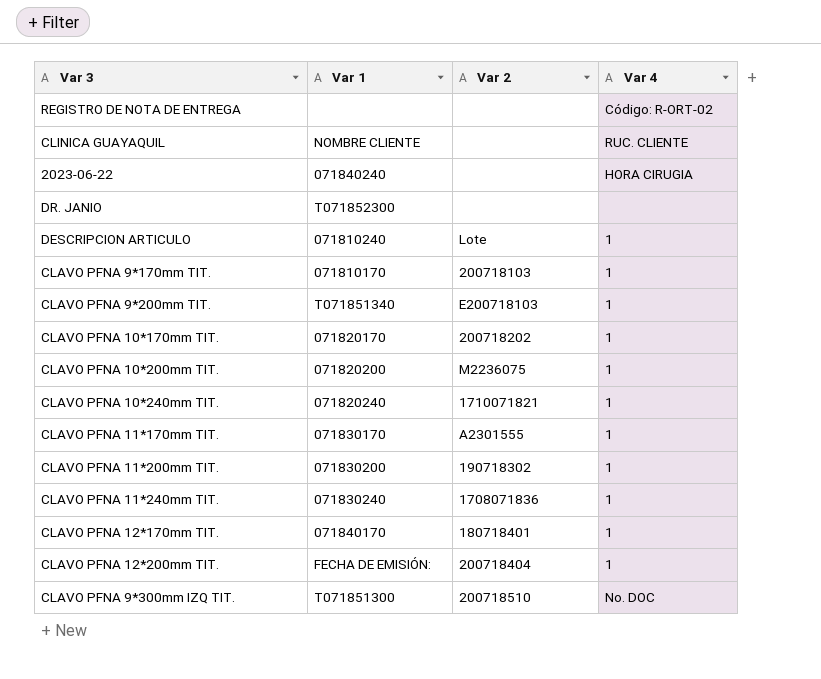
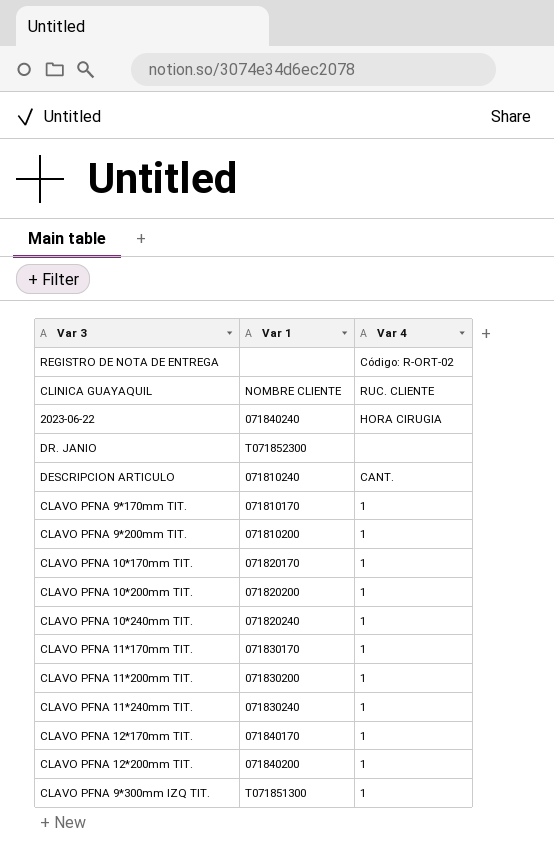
column Var 2 | position: 3 -> none
DESCRIPCION ARTICULO | Var 4: 1 -> CANT.
CLAVO PFNA 9*200mm TIT. | Var 1: T071851340 -> 071810200
CLAVO PFNA 12*200mm TIT. | Var 1: FECHA DE EMISIÓN: -> 071840200
CLAVO PFNA 9*300mm IZQ TIT. | Var 4: No. DOC -> 1

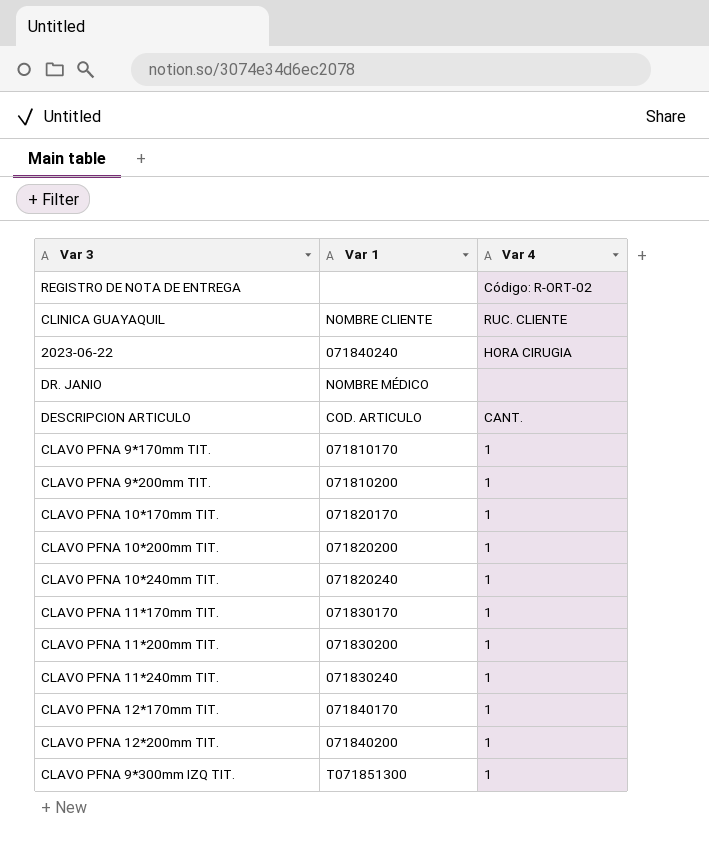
DR. JANIO | Var 1: T071852300 -> NOMBRE MÉDICO
DESCRIPCION ARTICULO | Var 1: 071810240 -> COD. ARTICULO

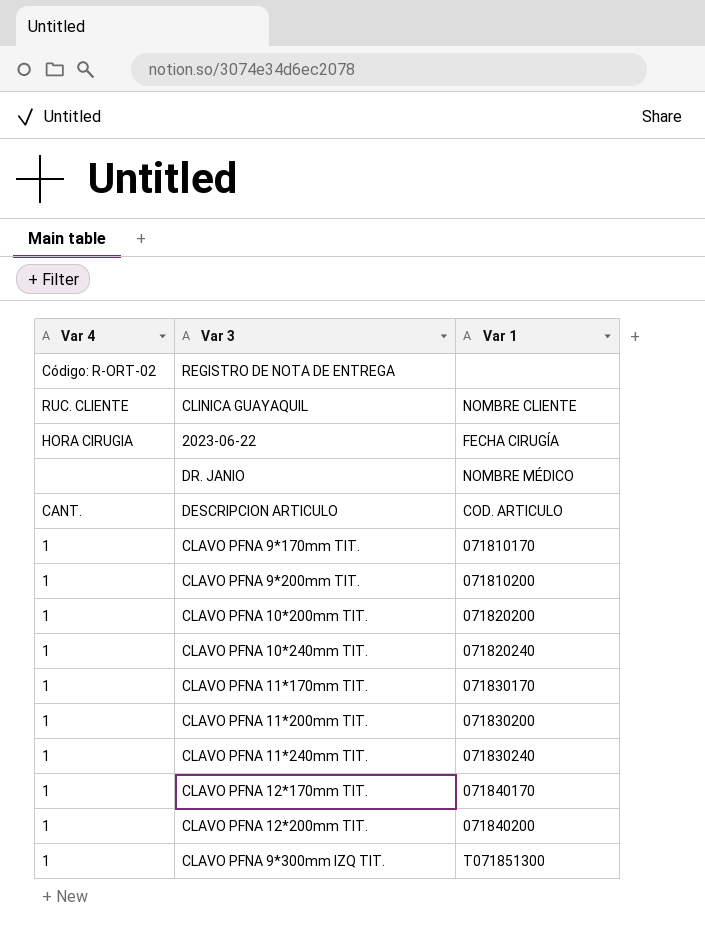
column Var 4 | position: 3 -> 1
row CLAVO PFNA 10*170mm TIT.: 071820170 | 1 -> none
2023-06-22 | Var 1: 071840240 -> FECHA CIRUGÍA

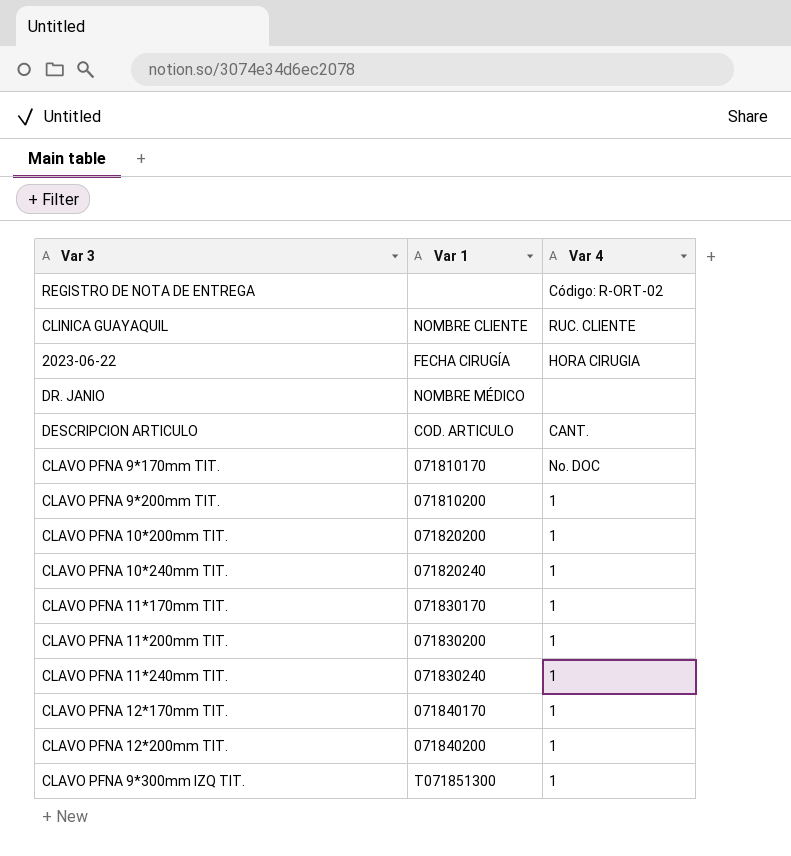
column Var 4 | position: 1 -> 3
CLAVO PFNA 9*170mm TIT. | Var 4: 1 -> No. DOC

